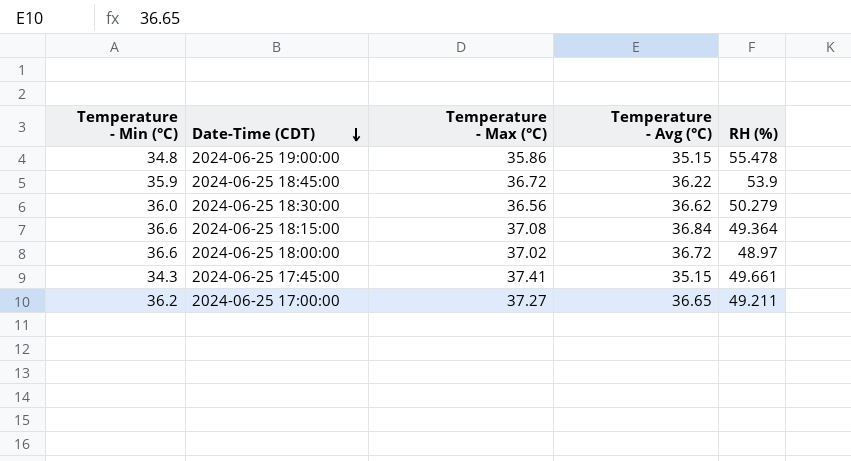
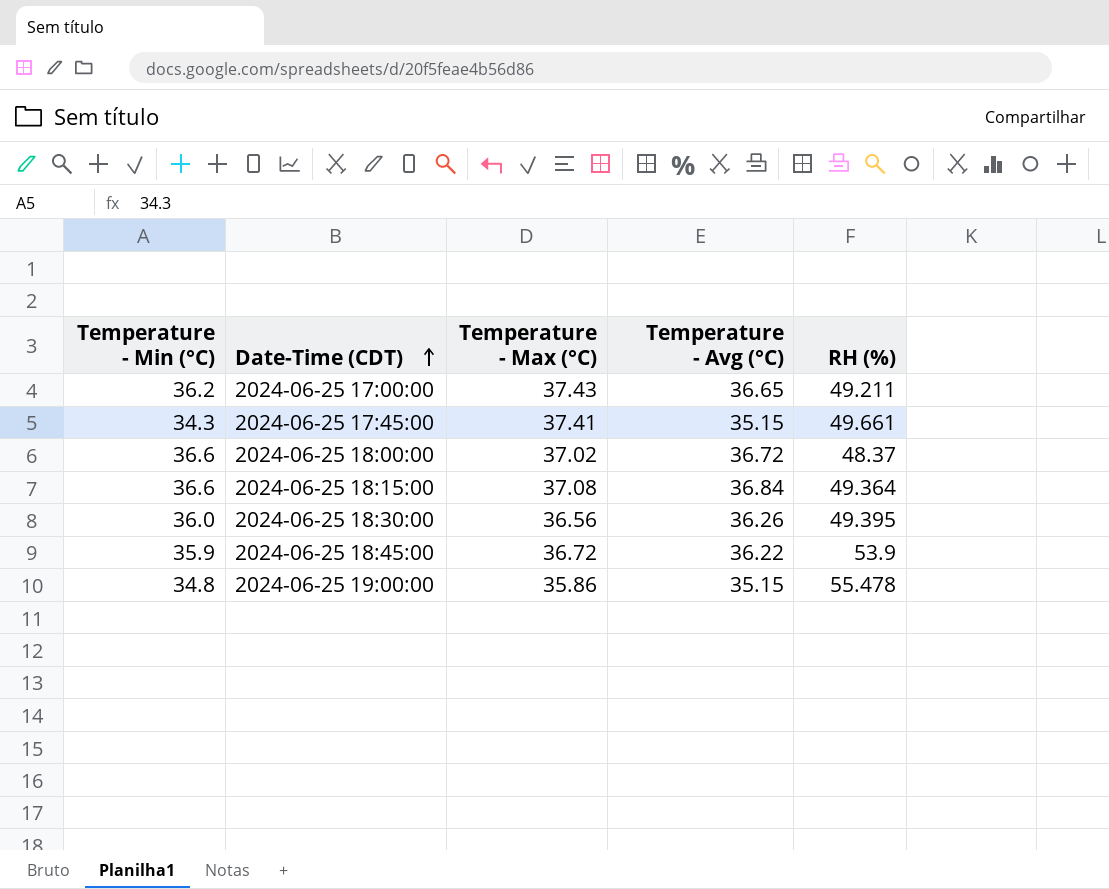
row order: Date-Time (CDT) descending -> Date-Time (CDT) ascending
2024-06-25 17:00:00 | Temperature - Max (°C): 37.27 -> 37.43
2024-06-25 18:00:00 | RH (%): 48.97 -> 48.37
2024-06-25 18:30:00 | Temperature - Avg (°C): 36.62 -> 36.26
2024-06-25 18:30:00 | RH (%): 50.279 -> 49.395

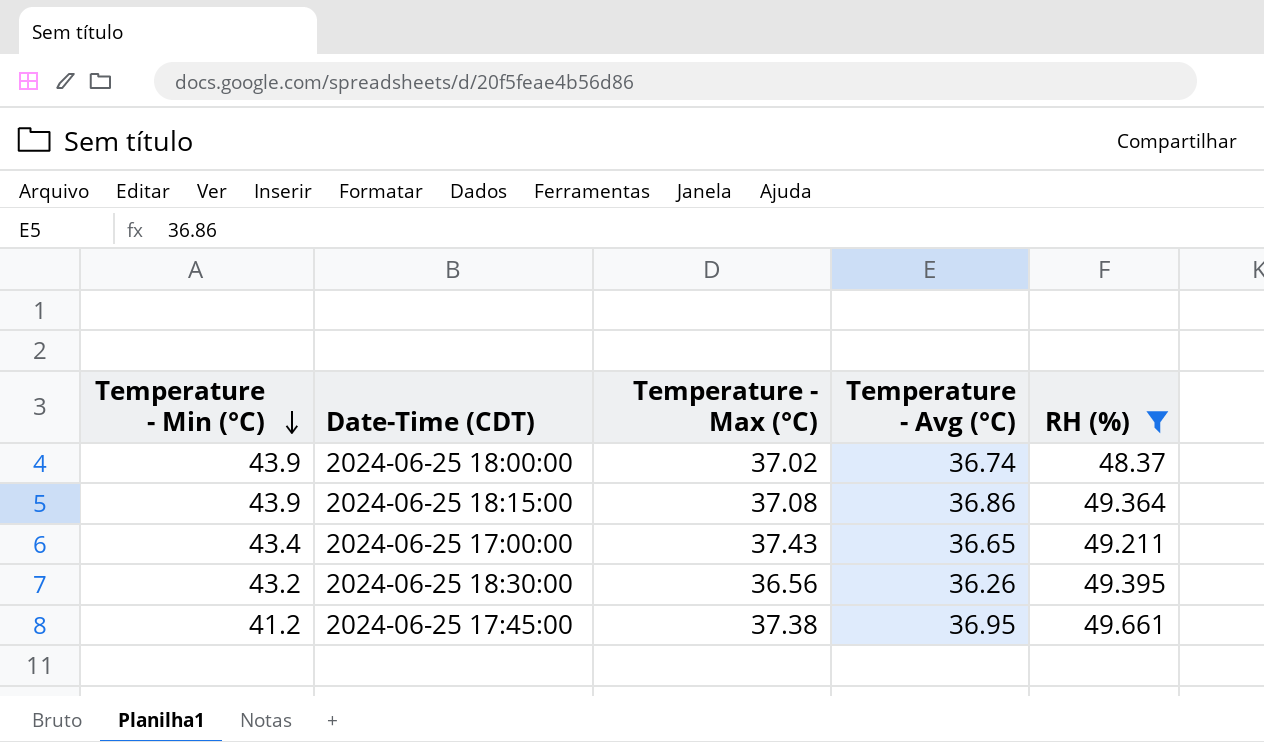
filter: none -> RH (%) <= 49.661
row order: Date-Time (CDT) ascending -> Temperature - Min (°C) descending
2024-06-25 18:00:00 | Temperature - Min (°C): 36.6 -> 43.9
2024-06-25 18:00:00 | Temperature - Avg (°C): 36.72 -> 36.74
2024-06-25 18:15:00 | Temperature - Min (°C): 36.6 -> 43.9
2024-06-25 18:15:00 | Temperature - Avg (°C): 36.84 -> 36.86
2024-06-25 17:00:00 | Temperature - Min (°C): 36.2 -> 43.4
2024-06-25 18:30:00 | Temperature - Min (°C): 36.0 -> 43.2
2024-06-25 17:45:00 | Temperature - Min (°C): 34.3 -> 41.2
2024-06-25 17:45:00 | Temperature - Max (°C): 37.41 -> 37.38
2024-06-25 17:45:00 | Temperature - Avg (°C): 35.15 -> 36.95

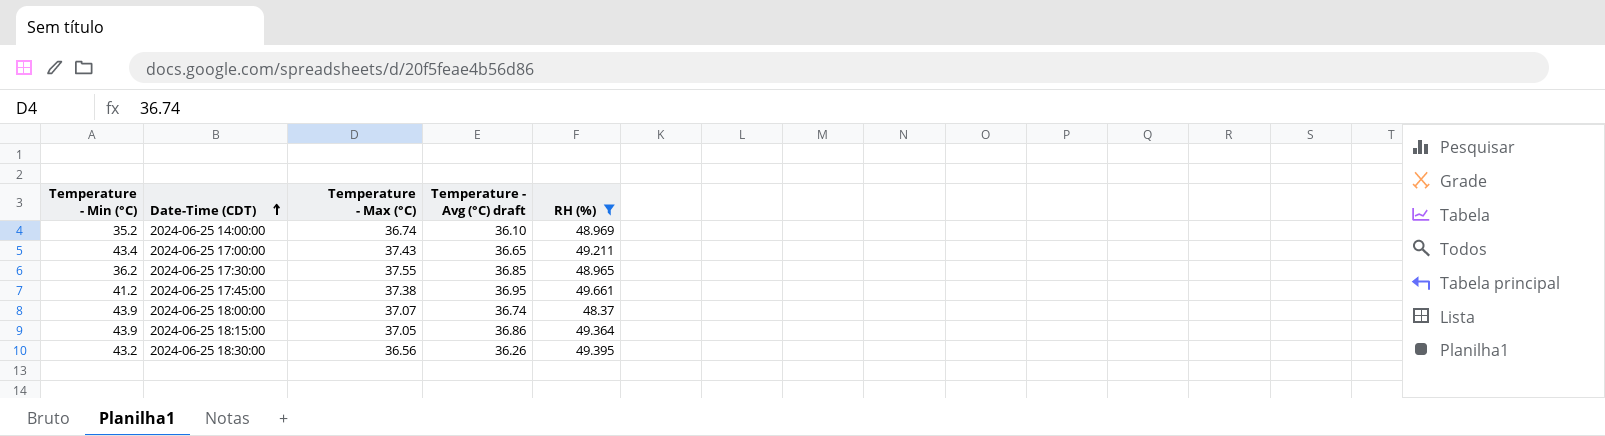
row order: Temperature - Min (°C) descending -> Date-Time (CDT) ascending
column name: Temperature - Avg (°C) -> Temperature - Avg (°C) draft
row 2024-06-25 14:00:00: none -> 35.2 | 36.74 | 36.10 | 48.969
row 2024-06-25 17:30:00: none -> 36.2 | 37.55 | 36.85 | 48.965
2024-06-25 18:00:00 | Temperature - Max (°C): 37.02 -> 37.07
2024-06-25 18:15:00 | Temperature - Max (°C): 37.08 -> 37.05

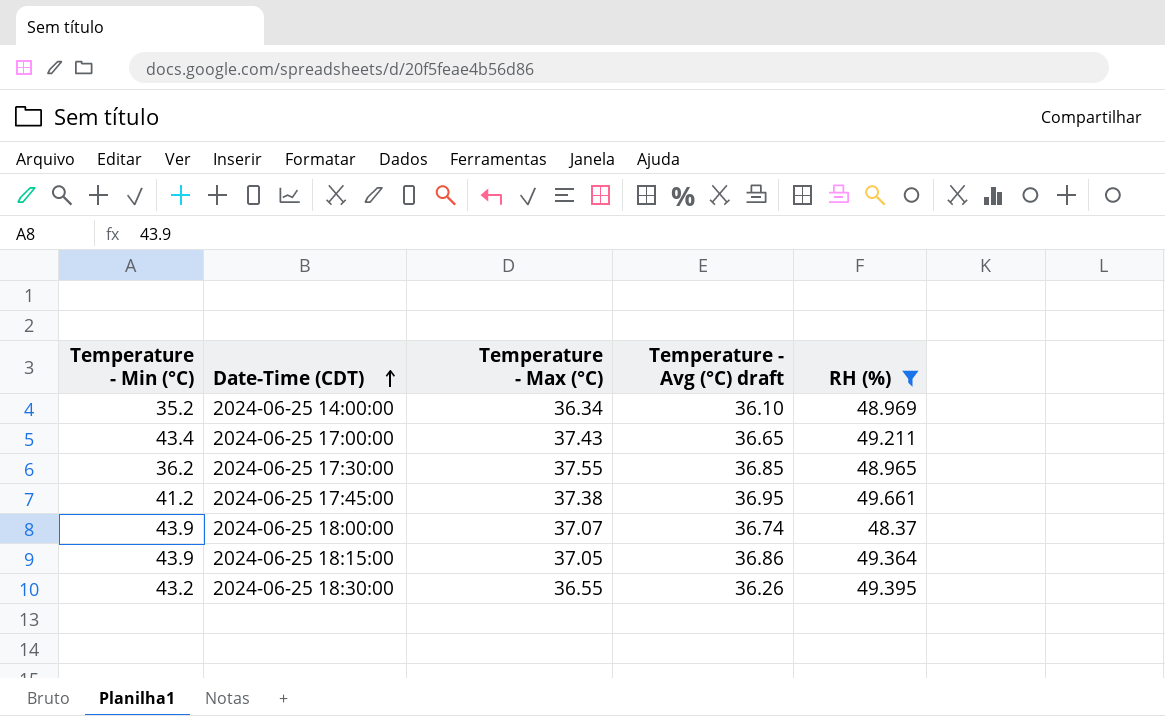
2024-06-25 14:00:00 | Temperature - Max (°C): 36.74 -> 36.34
2024-06-25 18:30:00 | Temperature - Max (°C): 36.56 -> 36.55

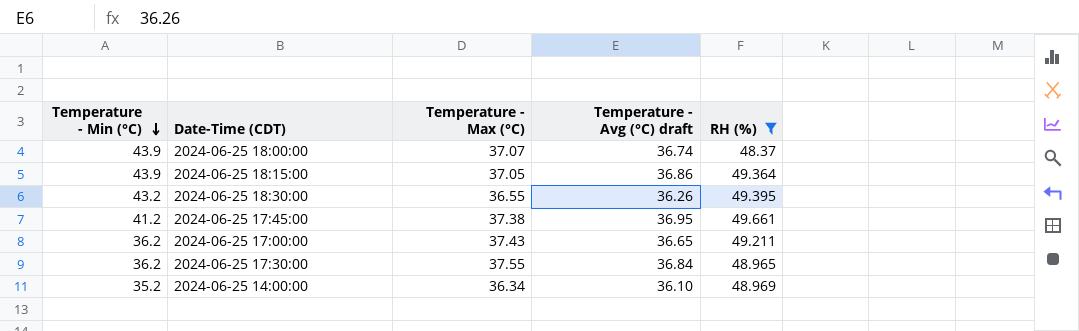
row order: Date-Time (CDT) ascending -> Temperature - Min (°C) descending
2024-06-25 17:00:00 | Temperature - Min (°C): 43.4 -> 36.2
2024-06-25 17:30:00 | Temperature - Avg (°C) draft: 36.85 -> 36.84

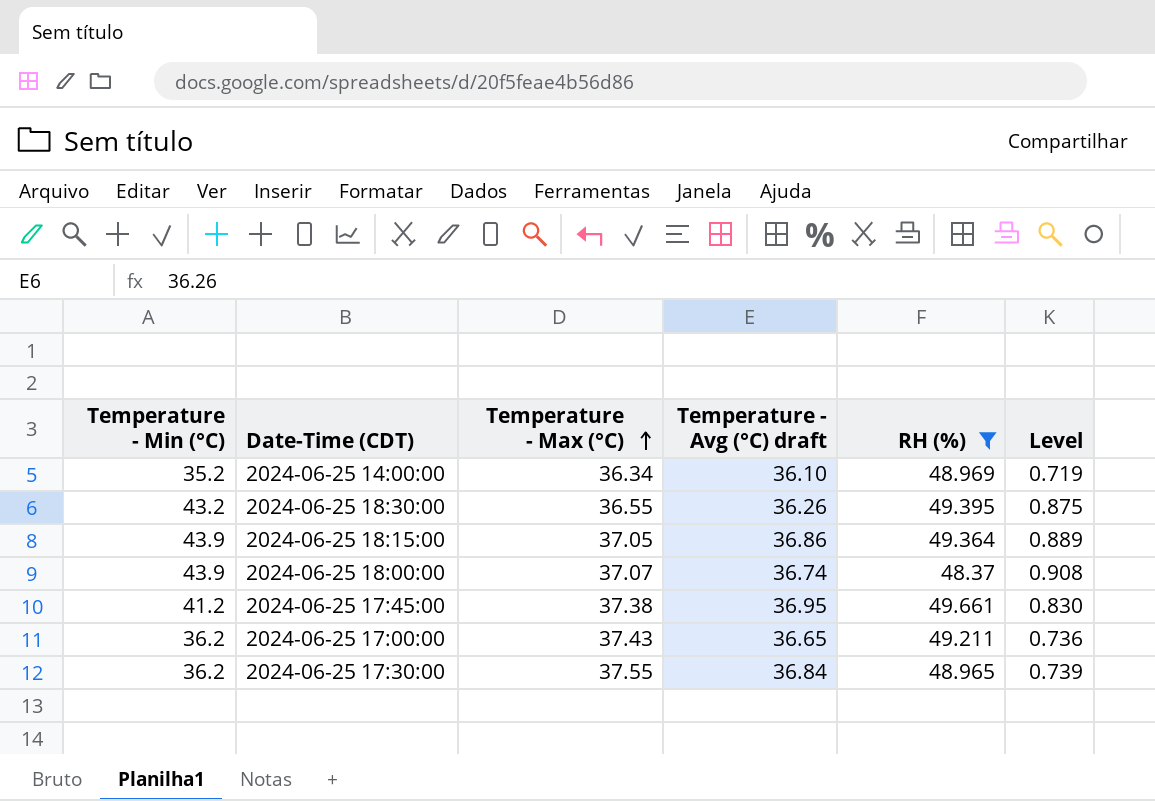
row order: Temperature - Min (°C) descending -> Temperature - Max (°C) ascending
column Level | formula: none -> [Temperature - Min (°C)] / [RH (%)]

